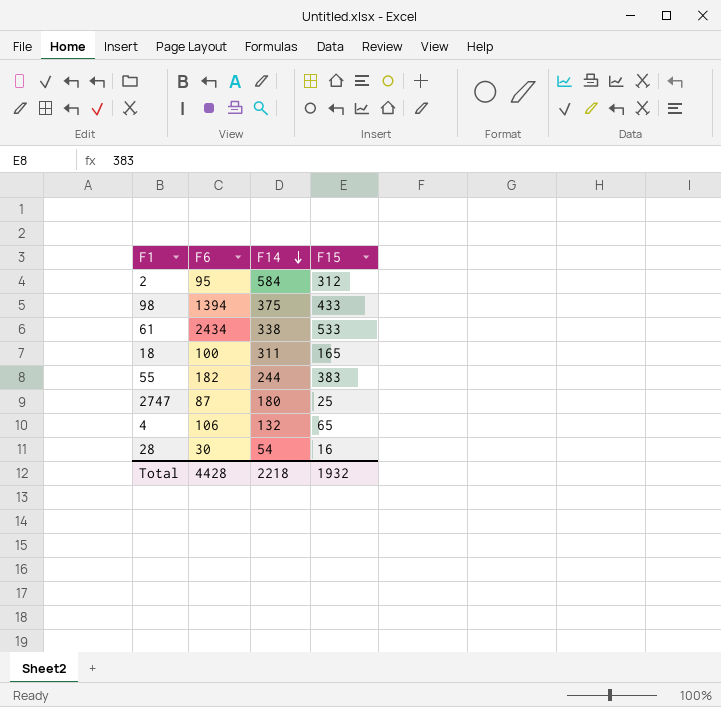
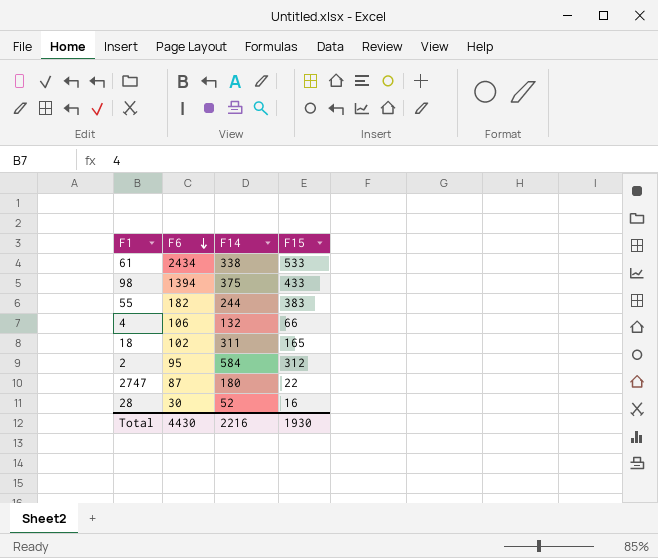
row order: F14 descending -> F6 descending
4 | F15: 65 -> 66
18 | F6: 100 -> 102
2747 | F15: 25 -> 22
28 | F14: 54 -> 52
Total | F6: 4428 -> 4430
Total | F14: 2218 -> 2216
Total | F15: 1932 -> 1930

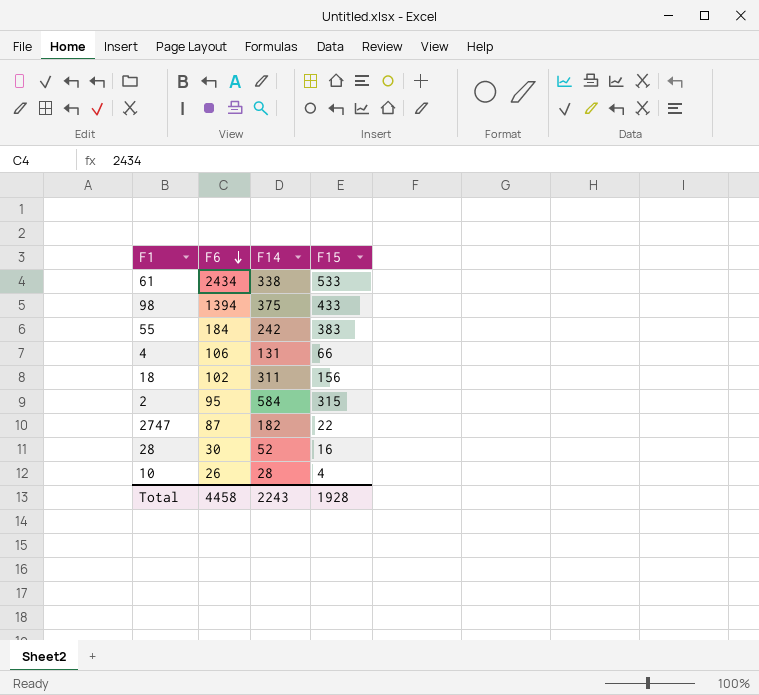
55 | F6: 182 -> 184
55 | F14: 244 -> 242
4 | F14: 132 -> 131
18 | F15: 165 -> 156
2 | F15: 312 -> 315
2747 | F14: 180 -> 182
row 10: none -> 26 | 28 | 4
Total | F6: 4430 -> 4458
Total | F14: 2216 -> 2243
Total | F15: 1930 -> 1928

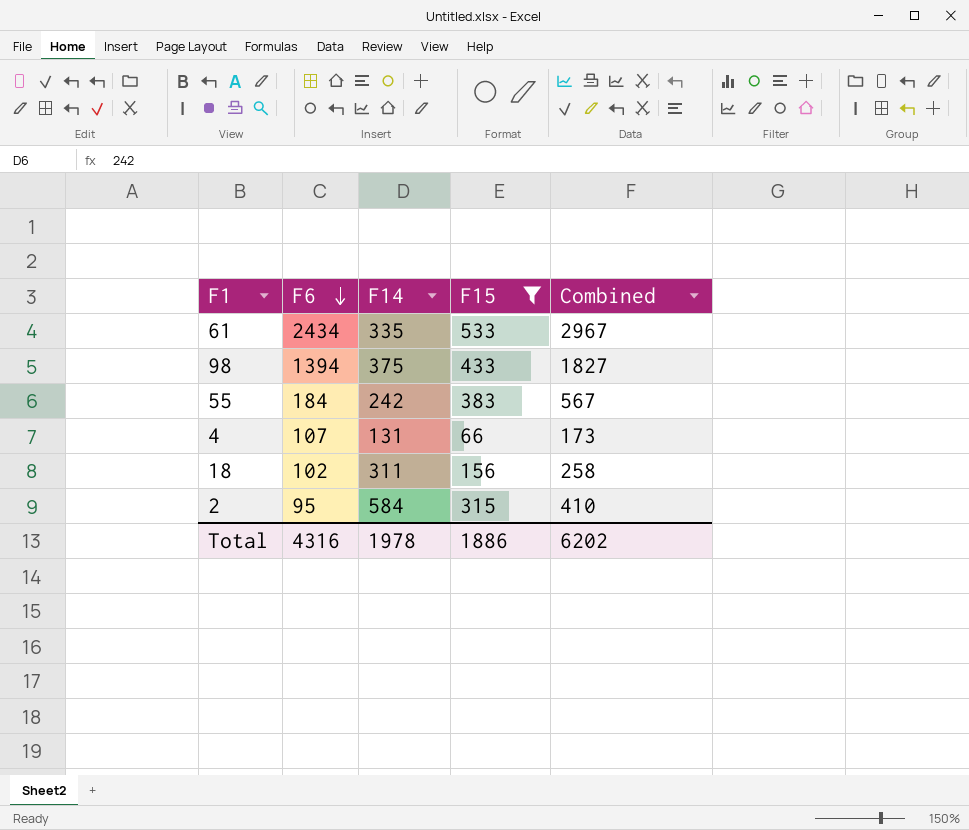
filter: none -> F15 >= 66
column Combined | formula: none -> [F6] + [F15]
61 | F14: 338 -> 335
4 | F6: 106 -> 107
Total | F6: 4458 -> 4316
Total | F14: 2243 -> 1978
Total | F15: 1928 -> 1886

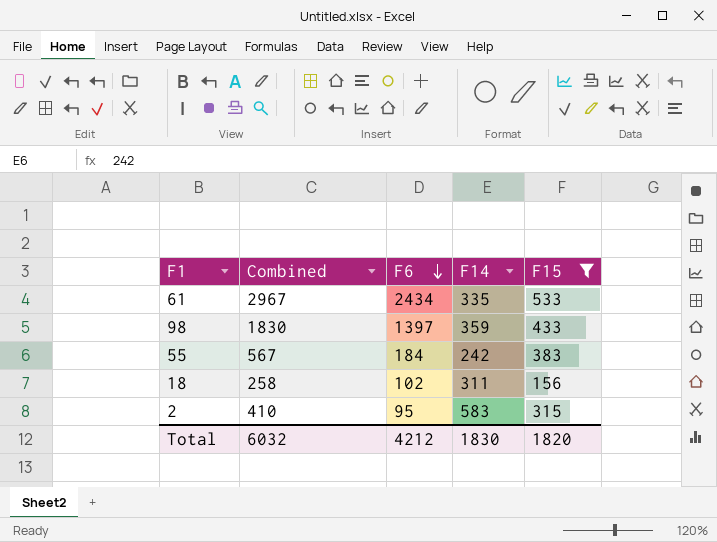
column Combined | position: 5 -> 2
row 4: 107 | 131 | 66 | 173 -> none
98 | Combined: 1827 -> 1830
98 | F6: 1394 -> 1397
98 | F14: 375 -> 359
2 | F14: 584 -> 583
Total | Combined: 6202 -> 6032
Total | F6: 4316 -> 4212
Total | F14: 1978 -> 1830
Total | F15: 1886 -> 1820

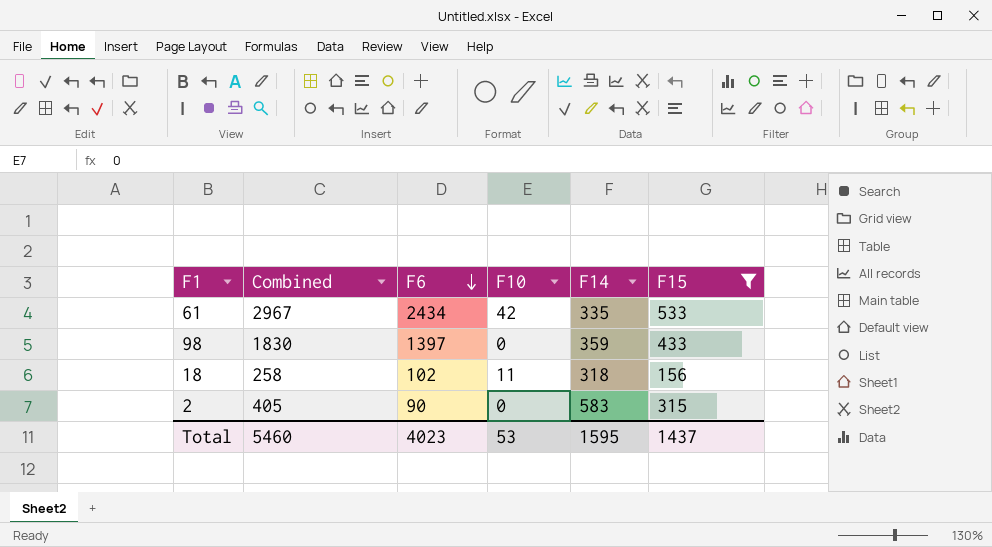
column F10 | position: none -> 4
row 55: 567 | 184 | 242 | 383 -> none
18 | F14: 311 -> 318
2 | Combined: 410 -> 405
2 | F6: 95 -> 90
Total | Combined: 6032 -> 5460
Total | F6: 4212 -> 4023
Total | F14: 1830 -> 1595
Total | F15: 1820 -> 1437

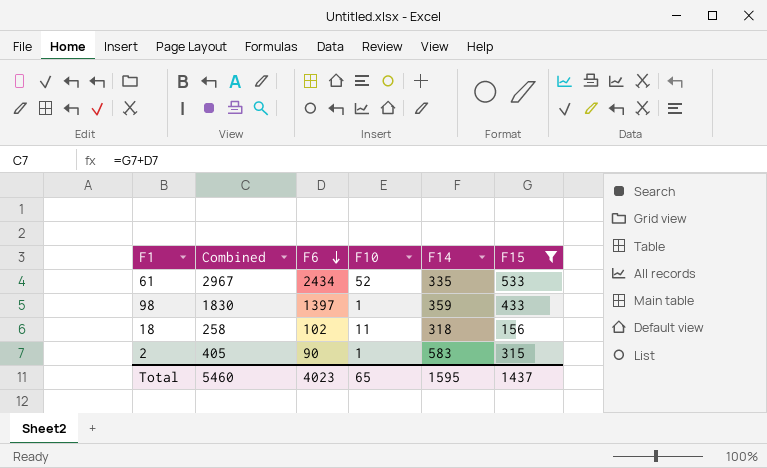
61 | F10: 42 -> 52
98 | F10: 0 -> 1
2 | F10: 0 -> 1
Total | F10: 53 -> 65

